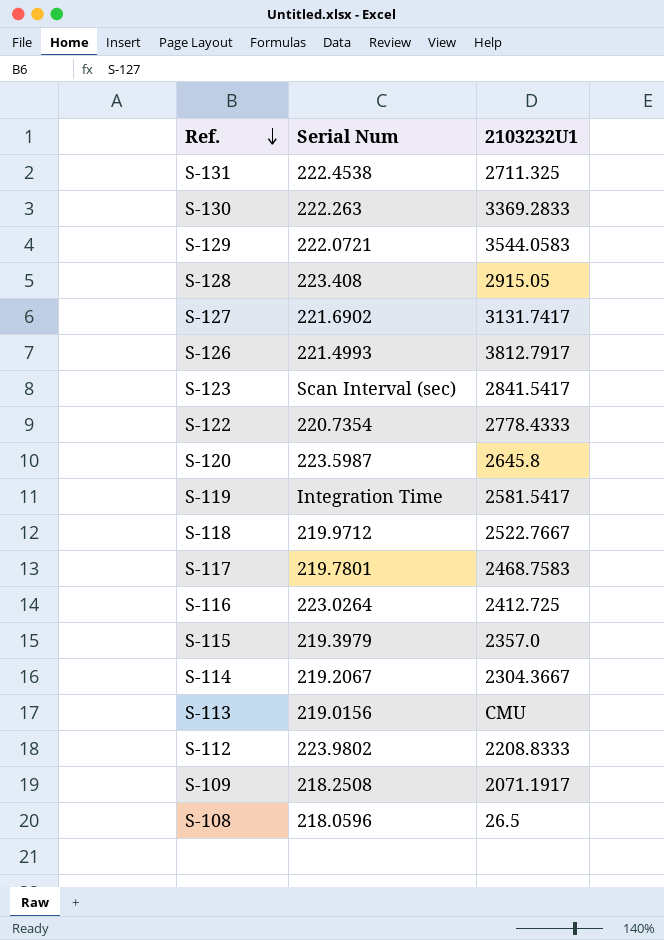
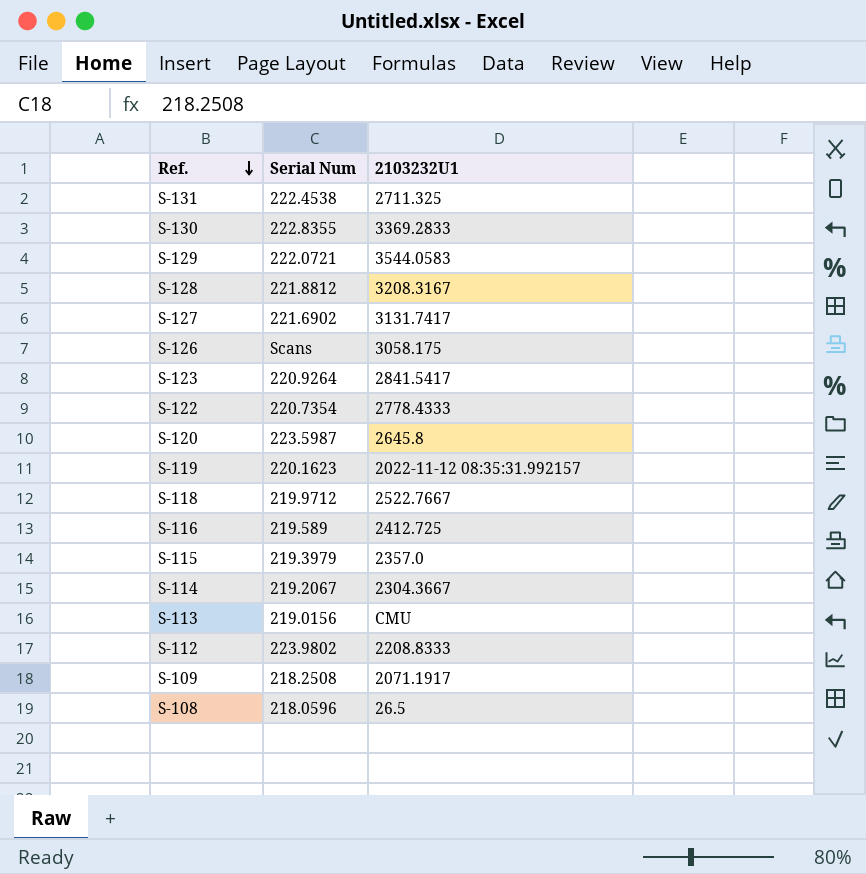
row S-117: 219.7801 | 2468.7583 -> none
S-130 | Serial Num: 222.263 -> 222.8355
S-128 | Serial Num: 223.408 -> 221.8812
S-128 | 2103232U1: 2915.05 -> 3208.3167
S-126 | Serial Num: 221.4993 -> Scans
S-126 | 2103232U1: 3812.7917 -> 3058.175
S-123 | Serial Num: Scan Interval (sec) -> 220.9264
S-119 | Serial Num: Integration Time -> 220.1623
S-119 | 2103232U1: 2581.5417 -> 2022-11-12 08:35:31.992157
S-116 | Serial Num: 223.0264 -> 219.589

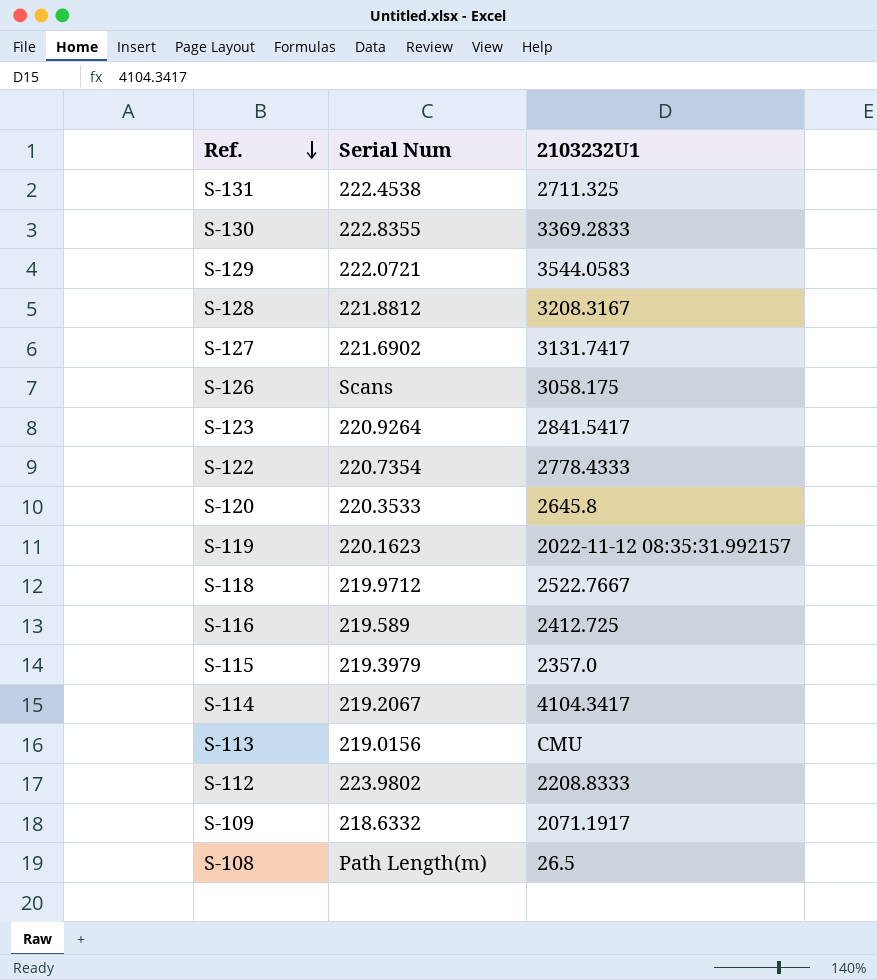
S-120 | Serial Num: 223.5987 -> 220.3533
S-114 | 2103232U1: 2304.3667 -> 4104.3417
S-109 | Serial Num: 218.2508 -> 218.6332
S-108 | Serial Num: 218.0596 -> Path Length(m)

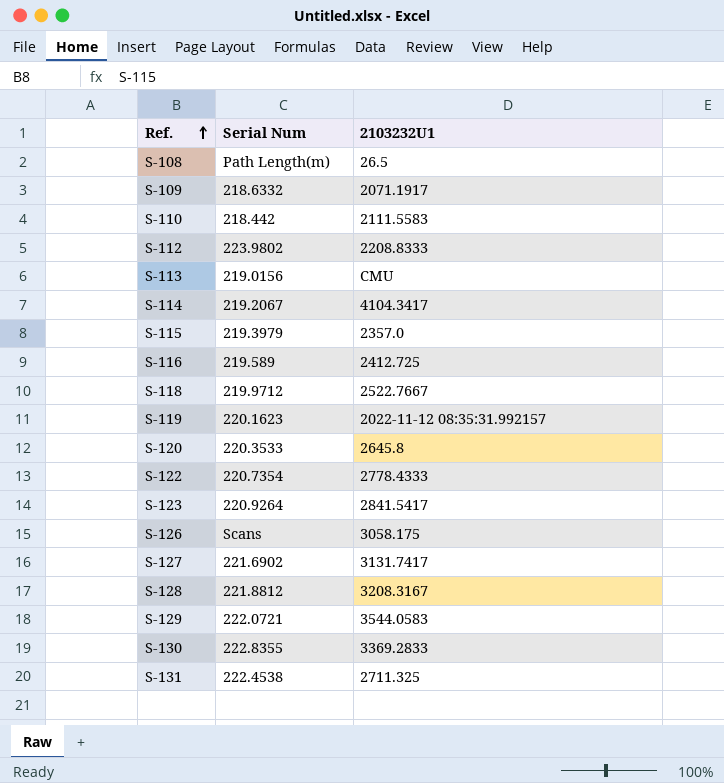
row order: Ref. descending -> Ref. ascending
row S-110: none -> 218.442 | 2111.5583

